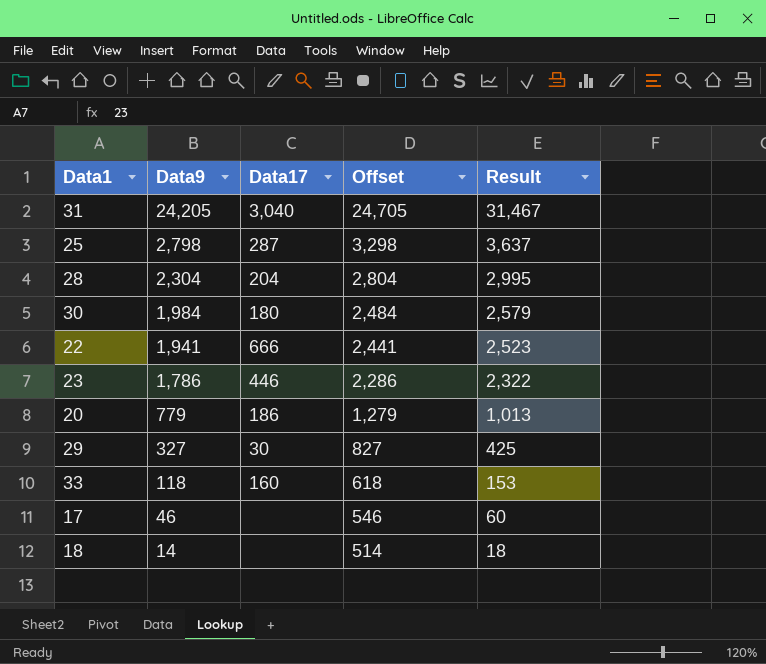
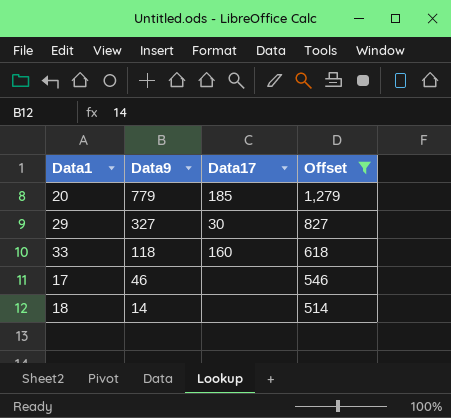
filter: none -> Offset <= 1,279
column Result | formula: [Data9] * 1.3 -> none
20 | Data17: 186 -> 185

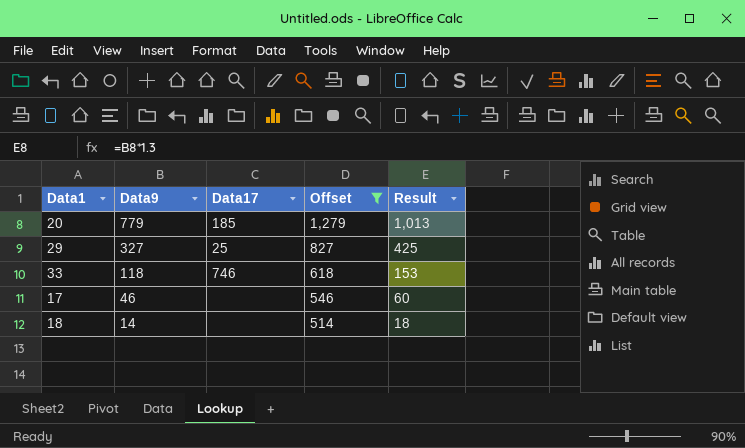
column Result | formula: none -> [Data9] * 1.3
29 | Data17: 30 -> 25
33 | Data17: 160 -> 746

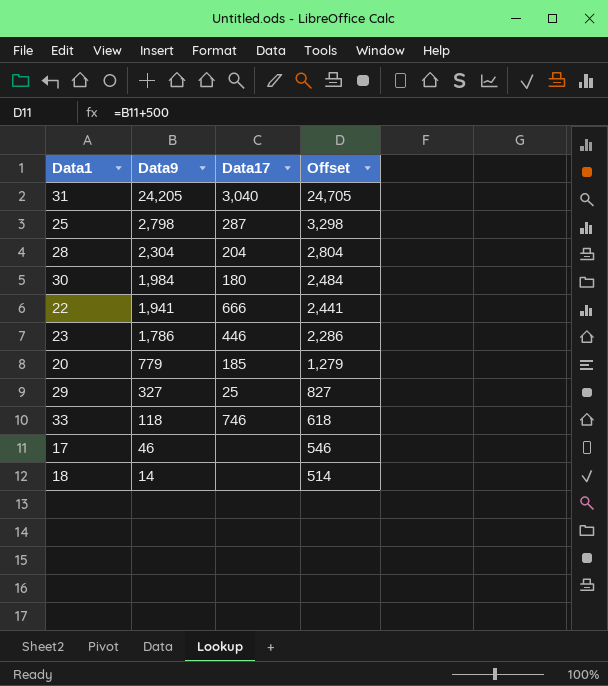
filter: Offset <= 1,279 -> none
column Result | formula: [Data9] * 1.3 -> none

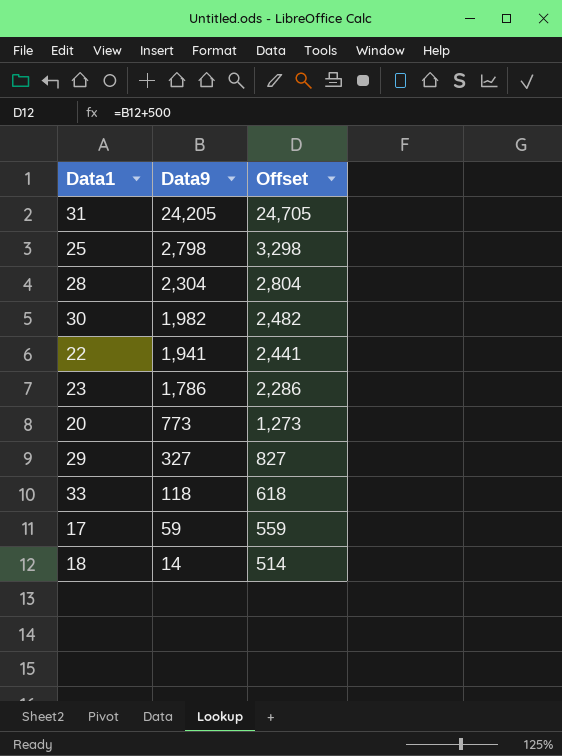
column Data17 | position: 3 -> none
30 | Data9: 1,984 -> 1,982
30 | Offset: 2,484 -> 2,482
20 | Data9: 779 -> 773
20 | Offset: 1,279 -> 1,273
17 | Data9: 46 -> 59
17 | Offset: 546 -> 559

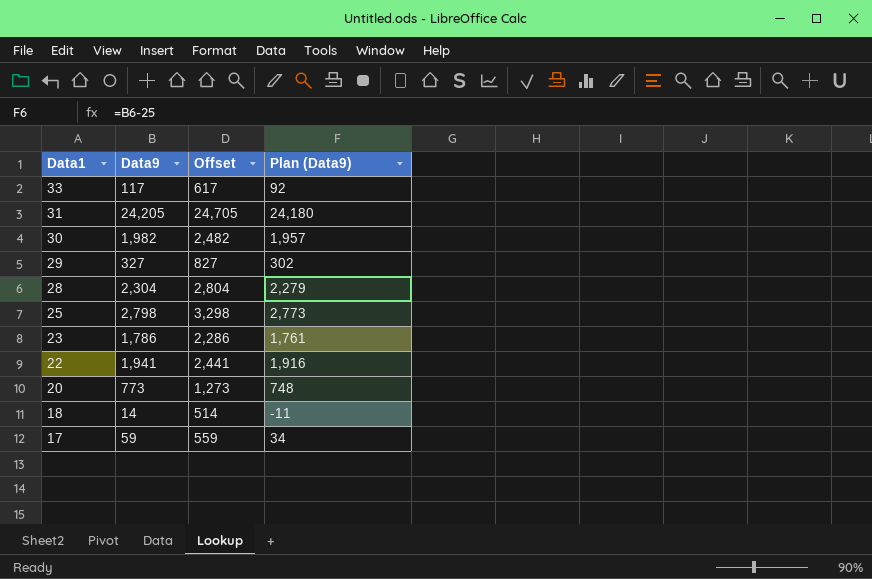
row order: Data9 descending -> Data1 descending
column Plan (Data9) | formula: none -> [Data9] - 25
33 | Data9: 118 -> 117
33 | Offset: 618 -> 617

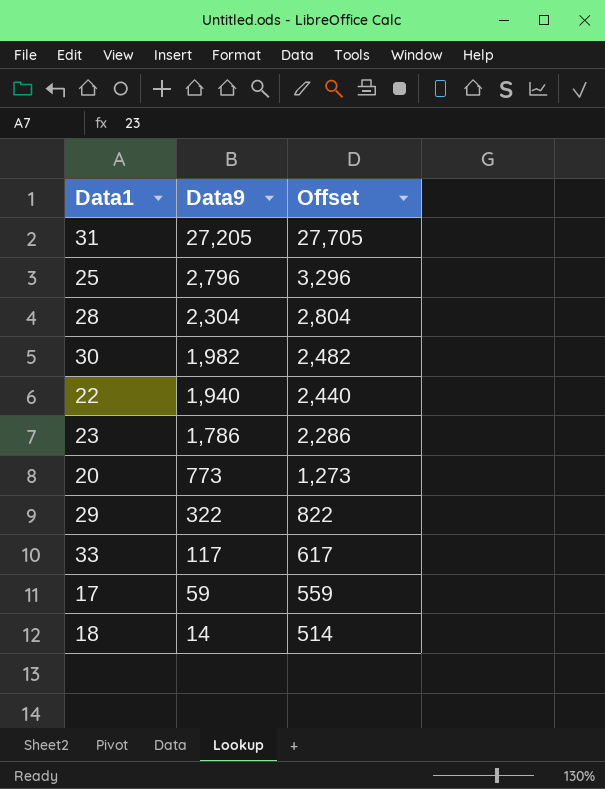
row order: Data1 descending -> Data9 descending
column Plan (Data9) | formula: [Data9] - 25 -> none
31 | Data9: 24,205 -> 27,205
31 | Offset: 24,705 -> 27,705
25 | Data9: 2,798 -> 2,796
25 | Offset: 3,298 -> 3,296
22 | Data9: 1,941 -> 1,940
22 | Offset: 2,441 -> 2,440
29 | Data9: 327 -> 322
29 | Offset: 827 -> 822

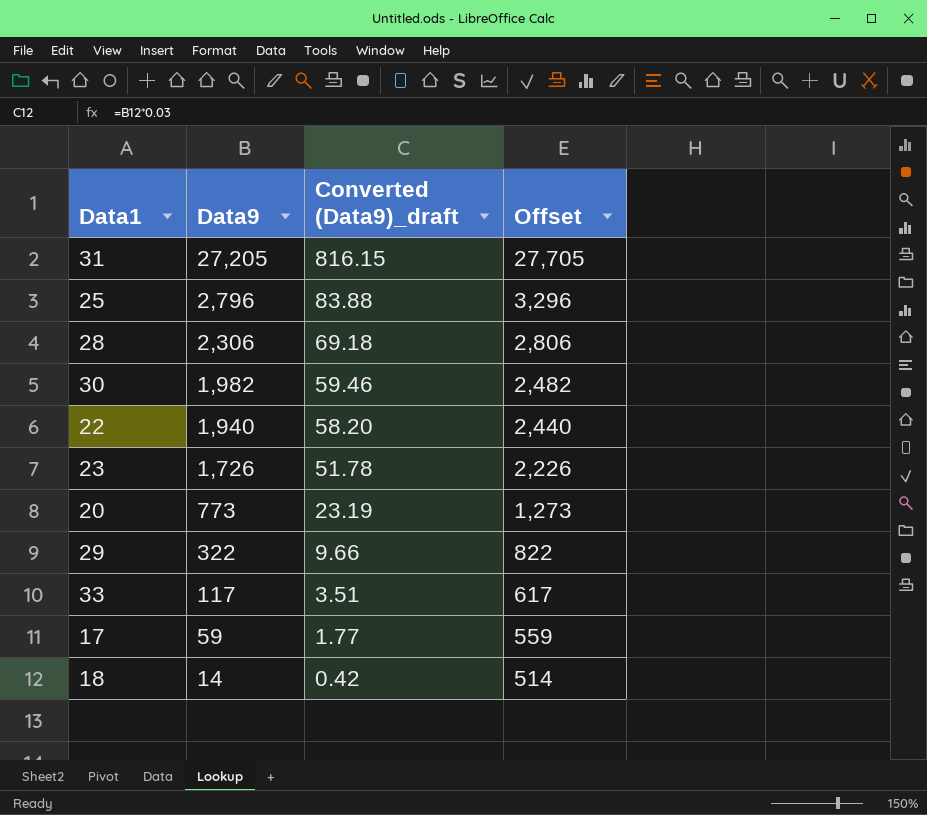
column Converted (Data9)_draft | formula: none -> [Data9] * 0.03
28 | Data9: 2,304 -> 2,306
28 | Offset: 2,804 -> 2,806
23 | Data9: 1,786 -> 1,726
23 | Offset: 2,286 -> 2,226

